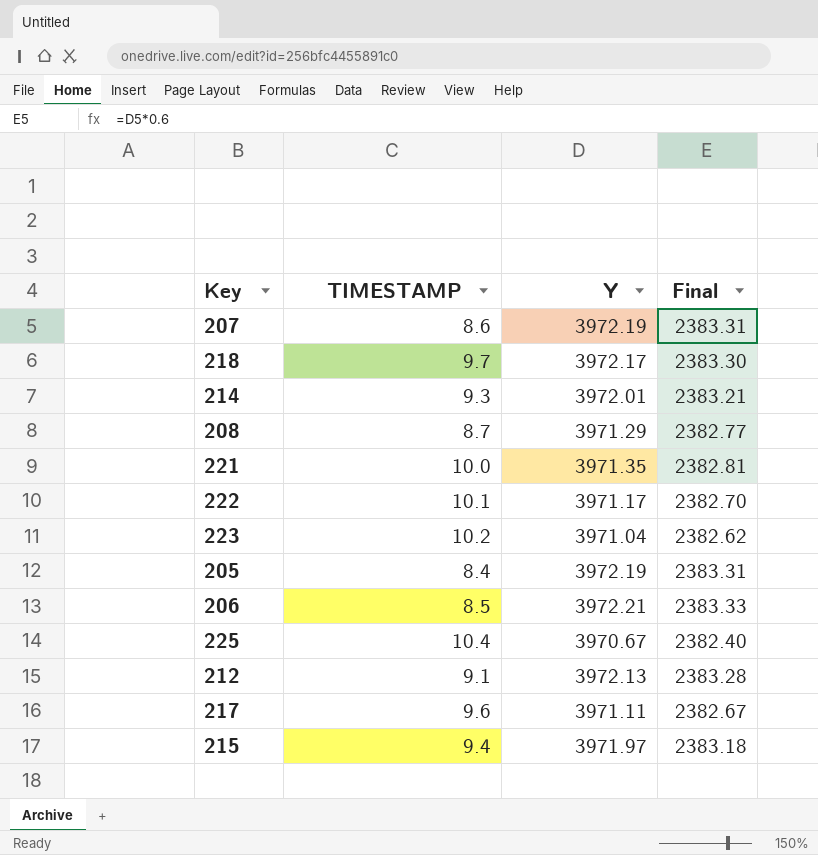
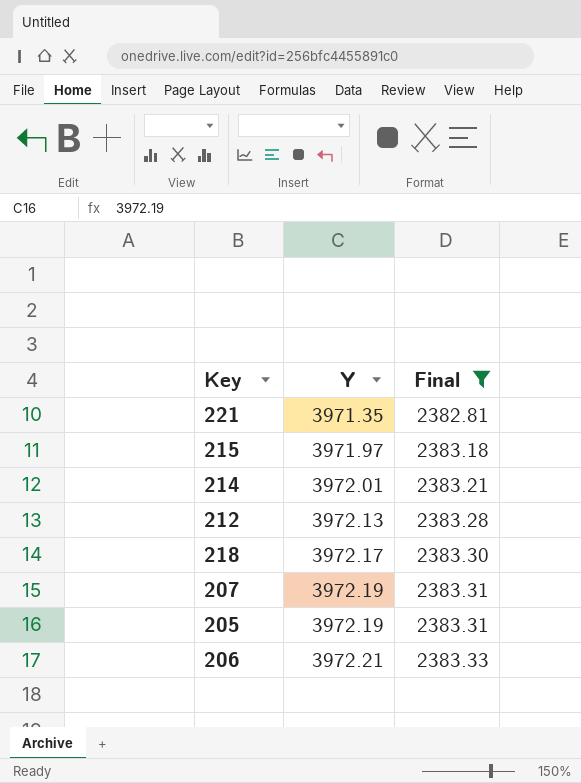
filter: none -> Final >= 2382.81
row order: none -> Y ascending
column TIMESTAMP | position: 2 -> none

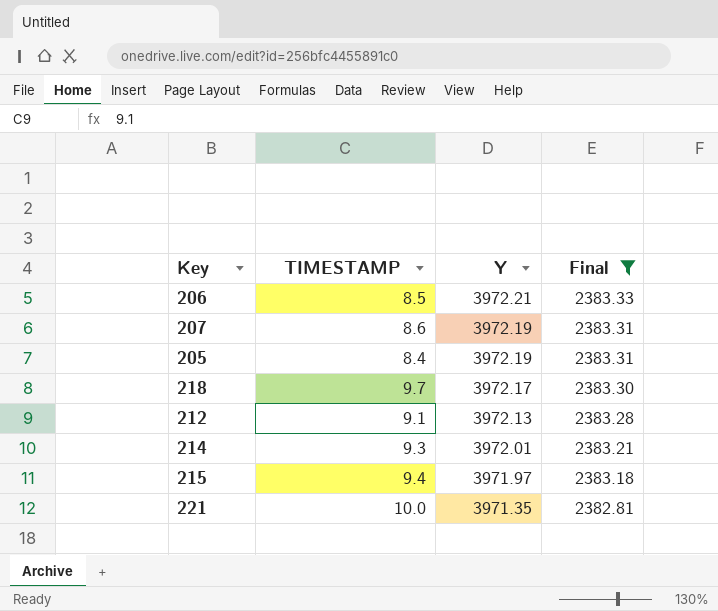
row order: Y ascending -> Y descending
column TIMESTAMP | position: none -> 2

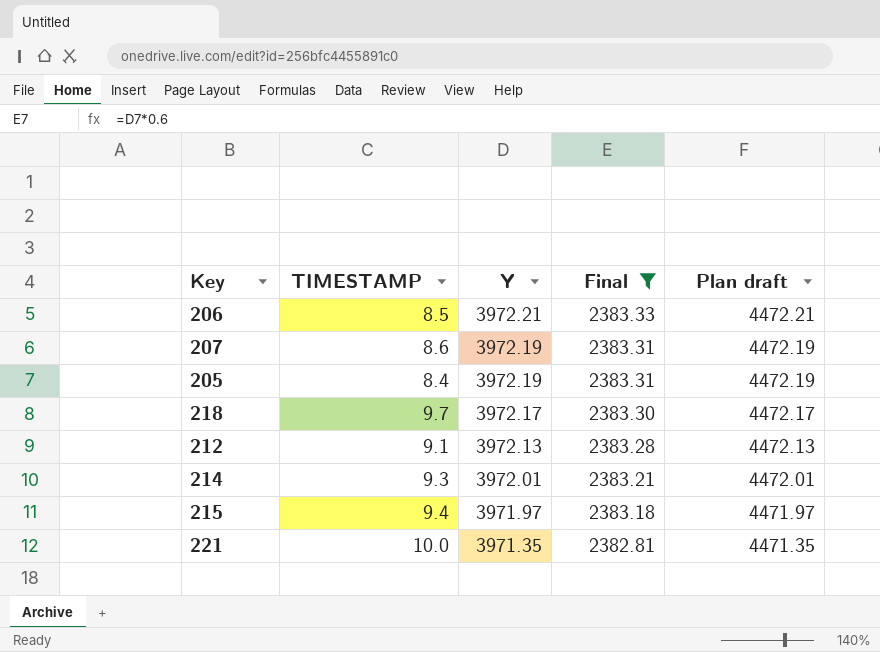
column Plan draft | formula: none -> [Y] + 500

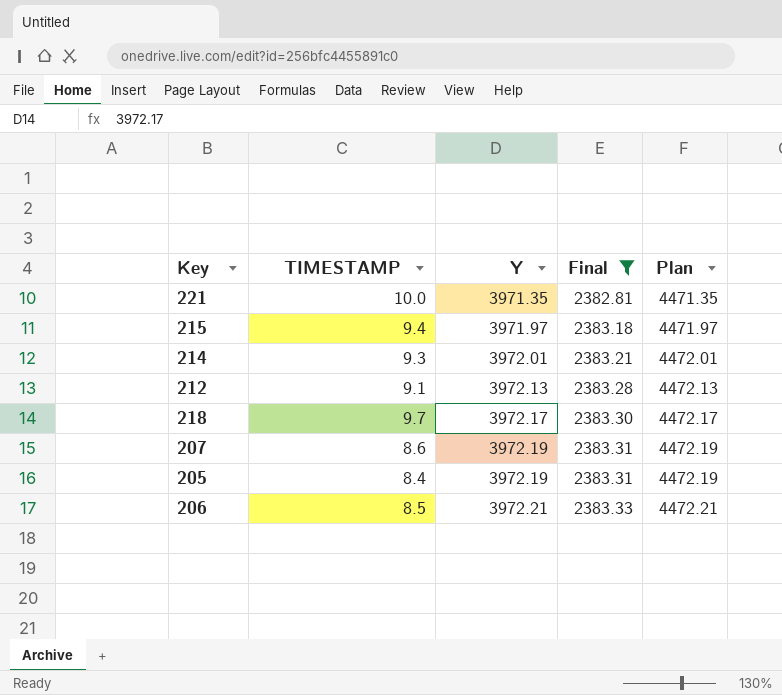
row order: Y descending -> Y ascending
column name: Plan draft -> Plan

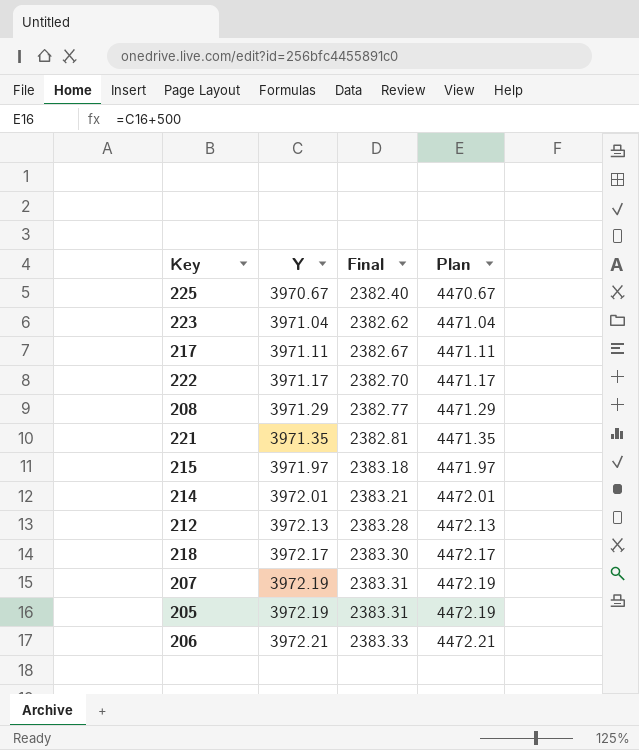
filter: Final >= 2382.81 -> none
column TIMESTAMP | position: 2 -> none

